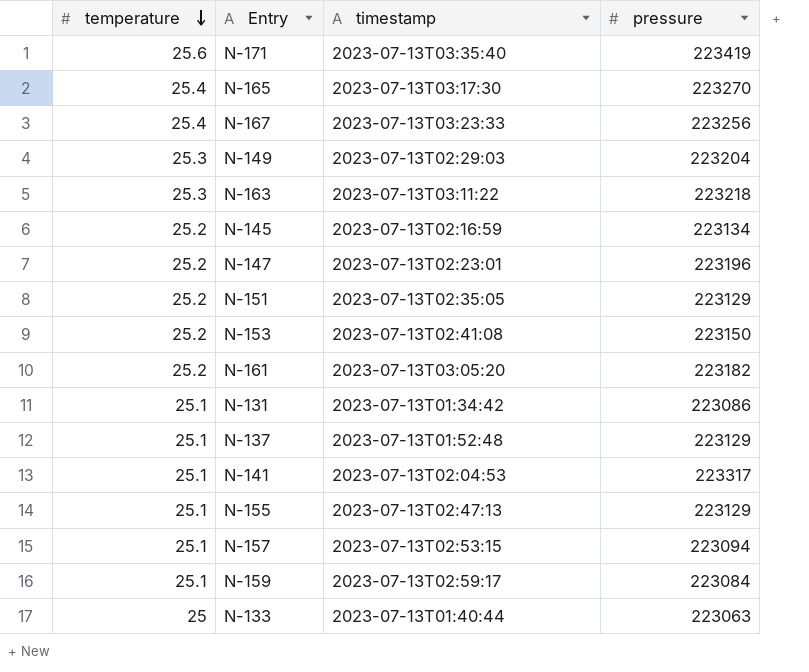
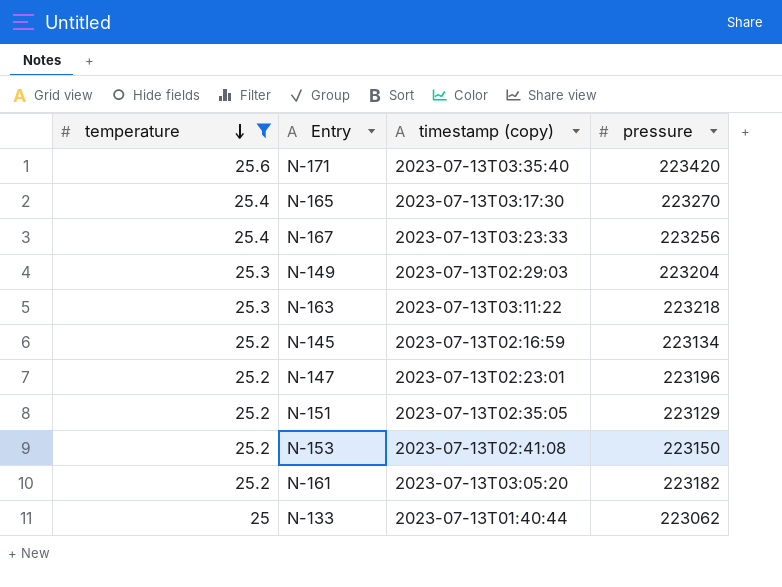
filter: none -> temperature != 25.1
column name: timestamp -> timestamp (copy)
N-171 | pressure: 223419 -> 223420
N-133 | pressure: 223063 -> 223062

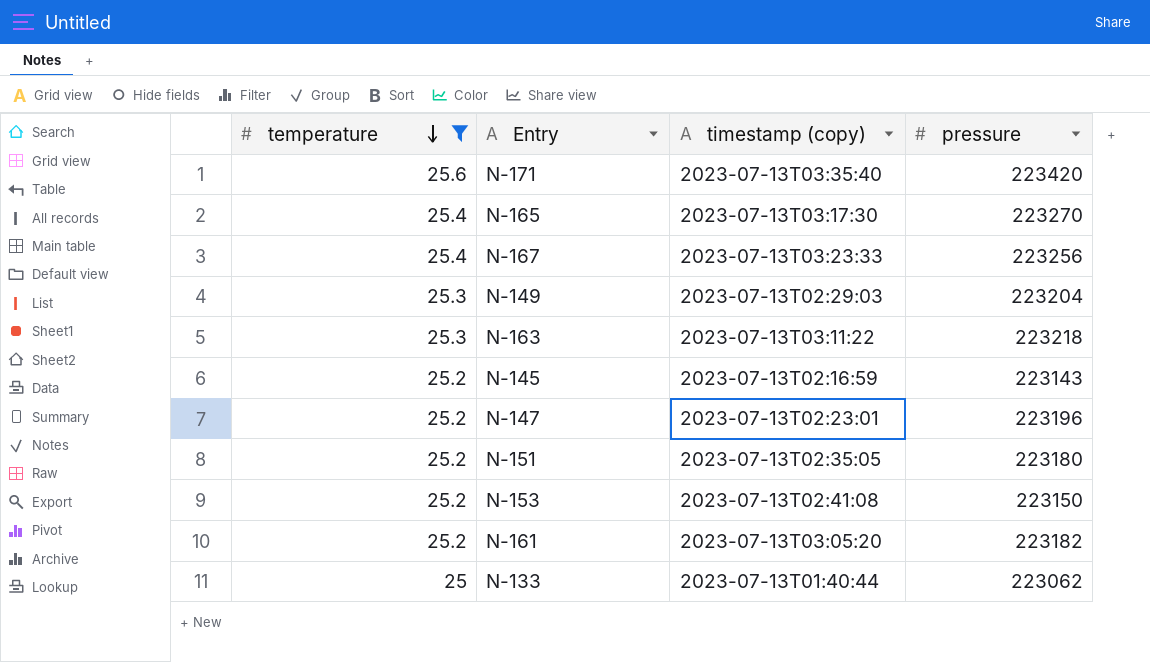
N-145 | pressure: 223134 -> 223143
N-151 | pressure: 223129 -> 223180

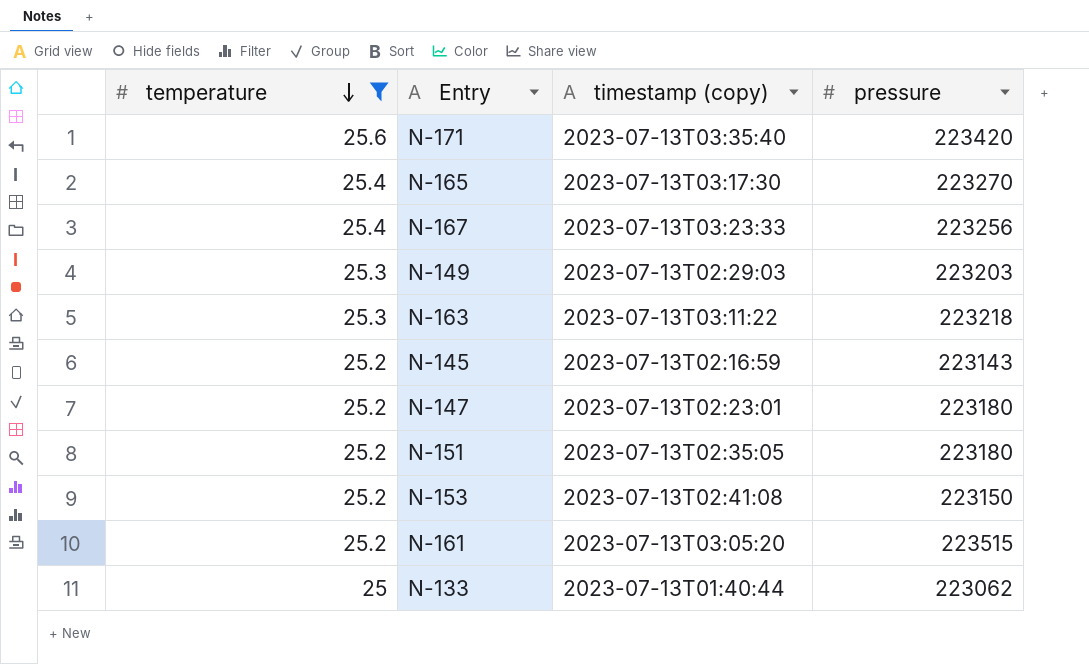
N-149 | pressure: 223204 -> 223203
N-147 | pressure: 223196 -> 223180
N-161 | pressure: 223182 -> 223515

